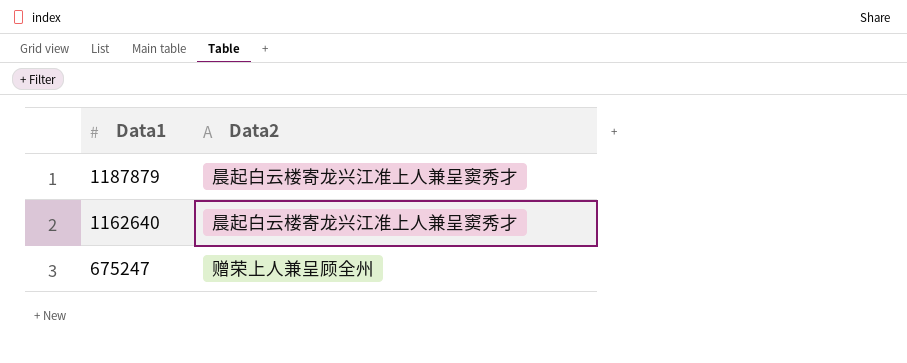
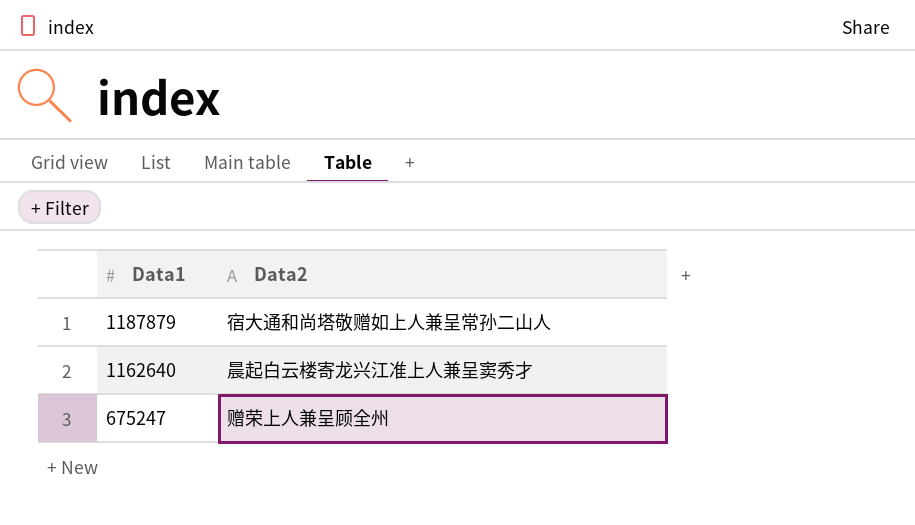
1187879 | Data2: 晨起白云楼寄龙兴江准上人兼呈窦秀才 -> 宿大通和尚塔敬赠如上人兼呈常孙二山人

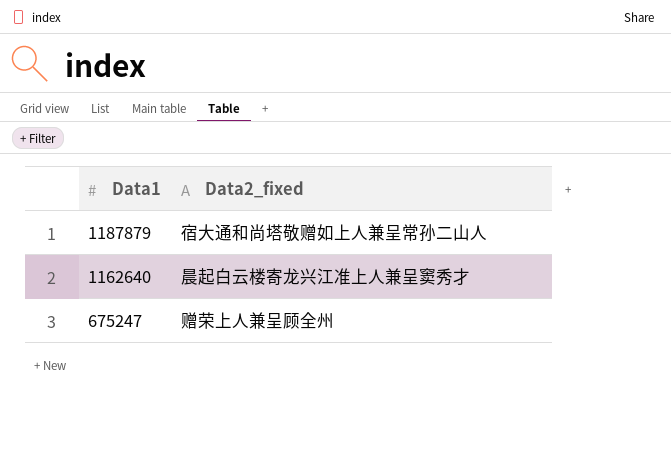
column name: Data2 -> Data2_fixed

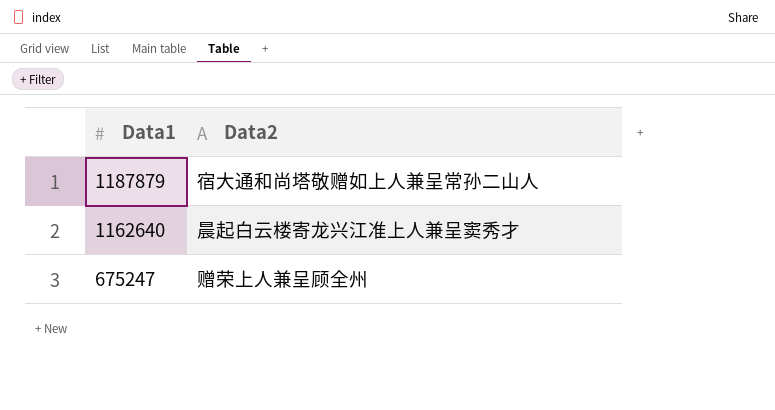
column name: Data2_fixed -> Data2

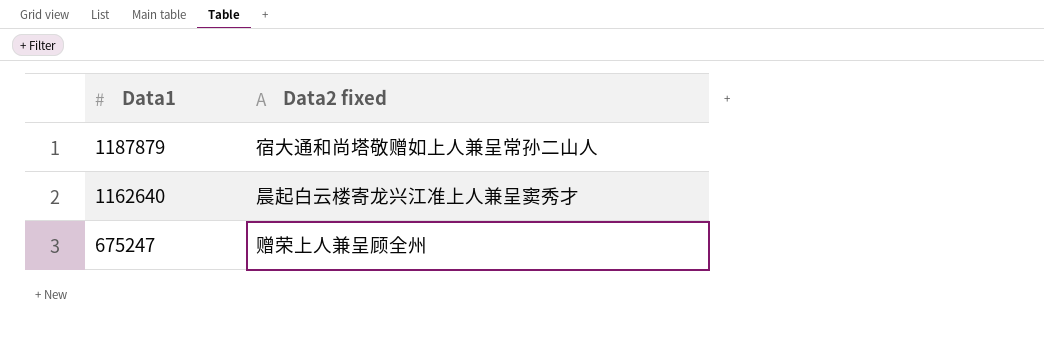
column name: Data2 -> Data2 fixed

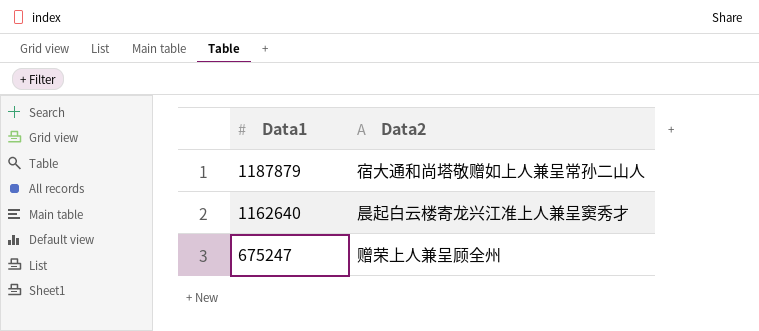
column name: Data2 fixed -> Data2

